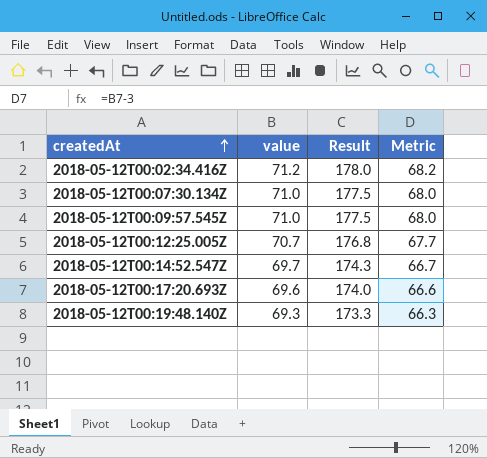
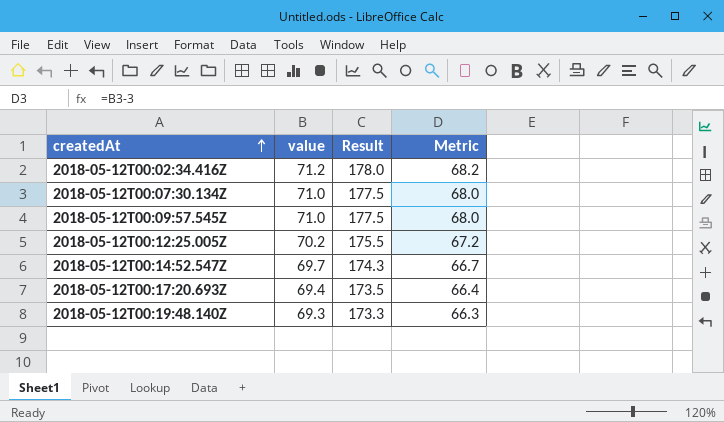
2018-05-12T00:12:25.005Z | value: 70.7 -> 70.2
2018-05-12T00:12:25.005Z | Result: 176.8 -> 175.5
2018-05-12T00:12:25.005Z | Metric: 67.7 -> 67.2
2018-05-12T00:17:20.693Z | value: 69.6 -> 69.4
2018-05-12T00:17:20.693Z | Result: 174.0 -> 173.5
2018-05-12T00:17:20.693Z | Metric: 66.6 -> 66.4

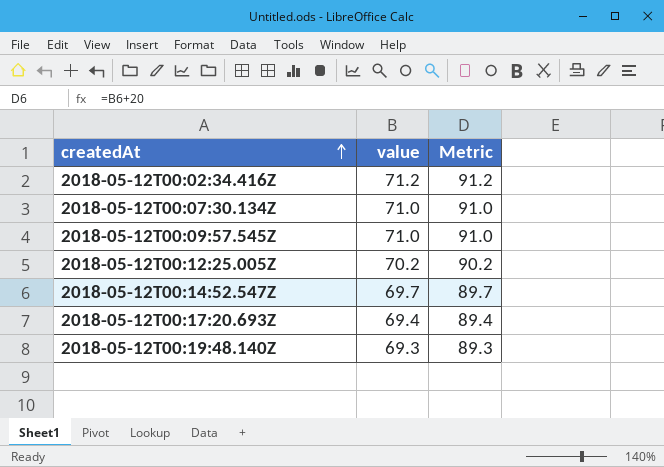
column Result | formula: [value] * 2.5 -> none
column Metric | formula: [value] - 3 -> [value] + 20

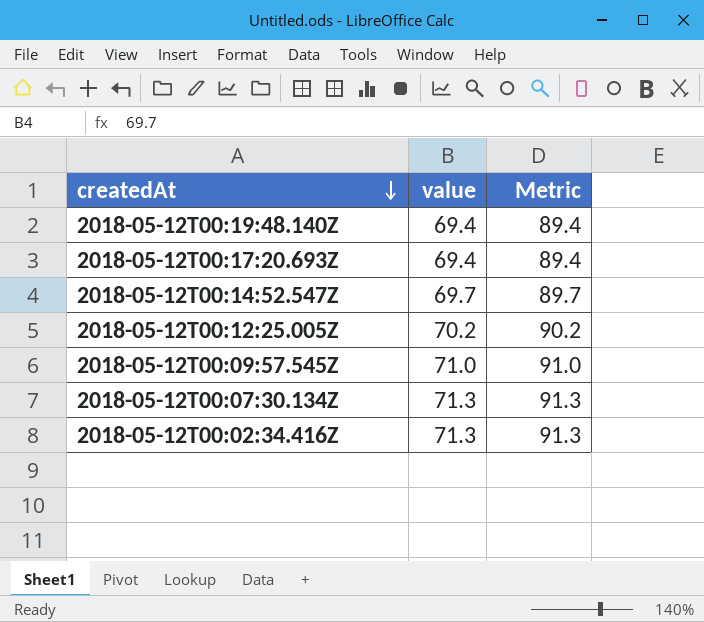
row order: createdAt ascending -> createdAt descending
2018-05-12T00:19:48.140Z | value: 69.3 -> 69.4
2018-05-12T00:19:48.140Z | Metric: 89.3 -> 89.4
2018-05-12T00:07:30.134Z | value: 71.0 -> 71.3
2018-05-12T00:07:30.134Z | Metric: 91.0 -> 91.3
2018-05-12T00:02:34.416Z | value: 71.2 -> 71.3
2018-05-12T00:02:34.416Z | Metric: 91.2 -> 91.3

